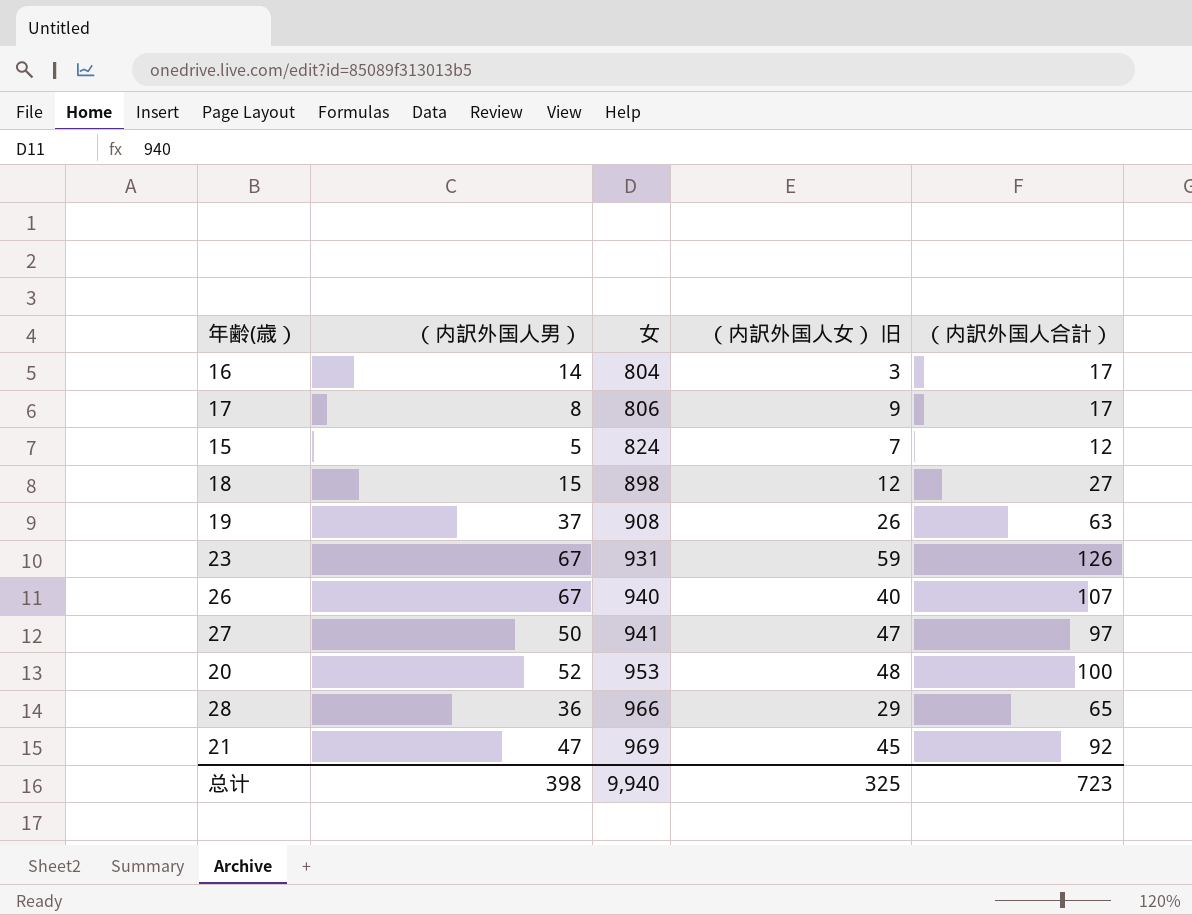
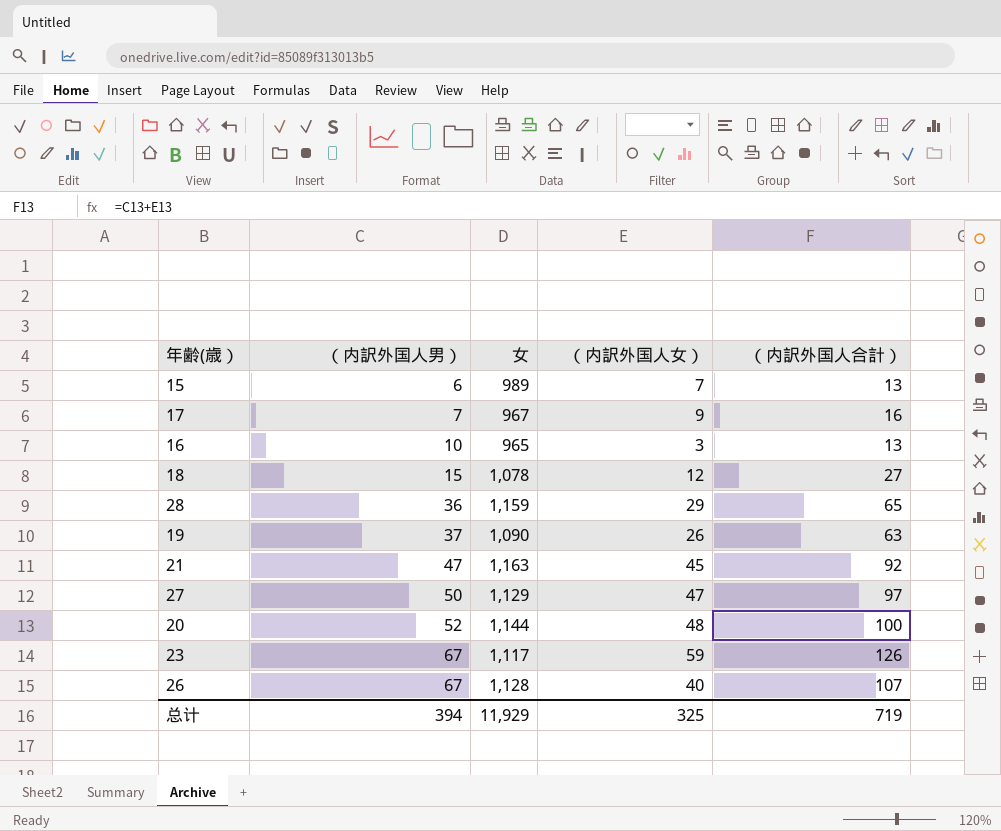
row order: 女 ascending -> （内訳外国人男） ascending
column name: （内訳外国人女） 旧 -> （内訳外国人女）
15 | （内訳外国人男）: 5 -> 6
15 | 女: 824 -> 989
15 | （内訳外国人合計）: 12 -> 13
17 | （内訳外国人男）: 8 -> 7
17 | 女: 806 -> 967
17 | （内訳外国人合計）: 17 -> 16
16 | （内訳外国人男）: 14 -> 10
16 | 女: 804 -> 965
16 | （内訳外国人合計）: 17 -> 13
18 | 女: 898 -> 1,078
28 | 女: 966 -> 1,159
19 | 女: 908 -> 1,090
21 | 女: 969 -> 1,163
27 | 女: 941 -> 1,129
20 | 女: 953 -> 1,144
23 | 女: 931 -> 1,117
26 | 女: 940 -> 1,128
总计 | （内訳外国人男）: 398 -> 394
总计 | 女: 9,940 -> 11,929
总计 | （内訳外国人合計）: 723 -> 719

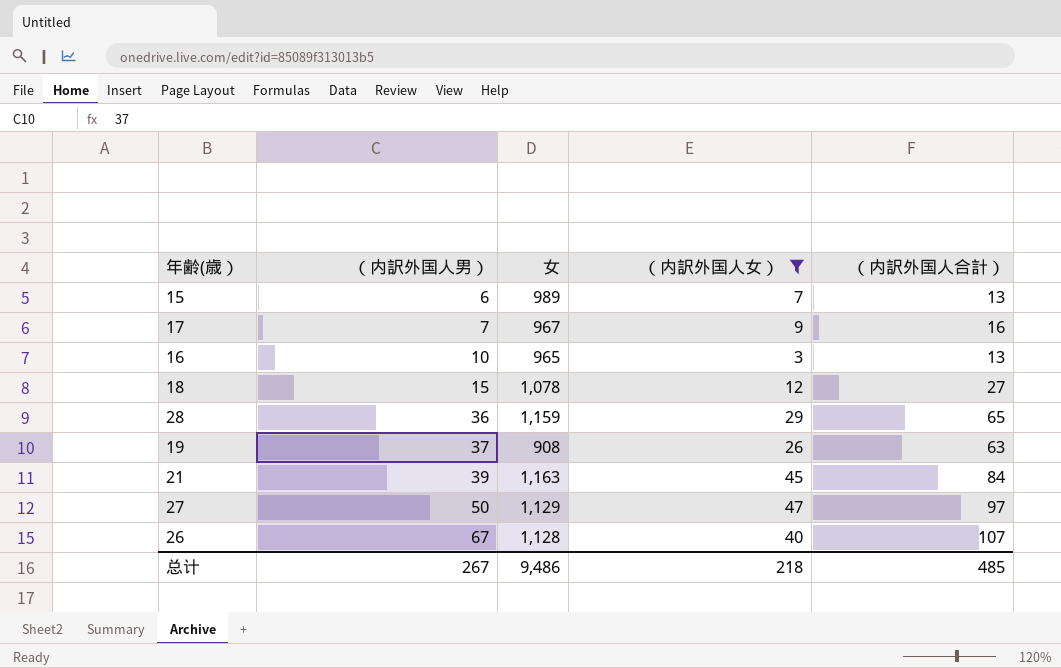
filter: none -> （内訳外国人女） <= 47
19 | 女: 1,090 -> 908
21 | （内訳外国人男）: 47 -> 39
21 | （内訳外国人合計）: 92 -> 84
总计 | （内訳外国人男）: 394 -> 267
总计 | 女: 11,929 -> 9,486
总计 | （内訳外国人女）: 325 -> 218
总计 | （内訳外国人合計）: 719 -> 485

